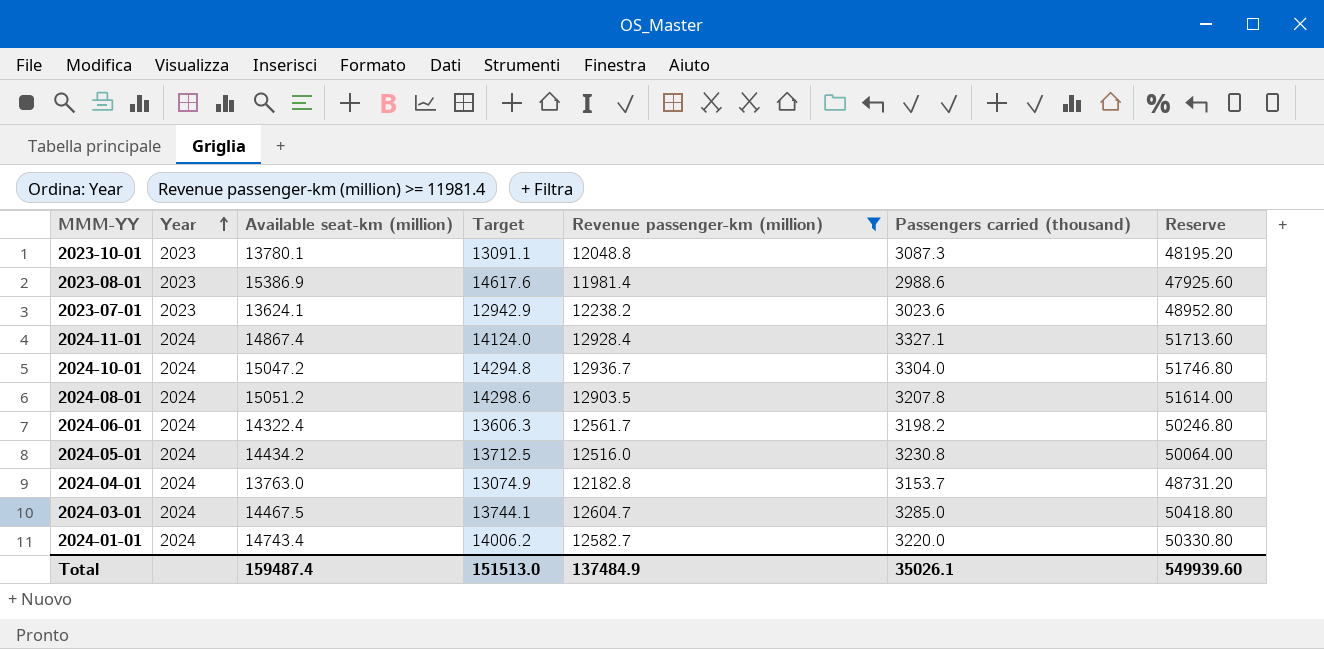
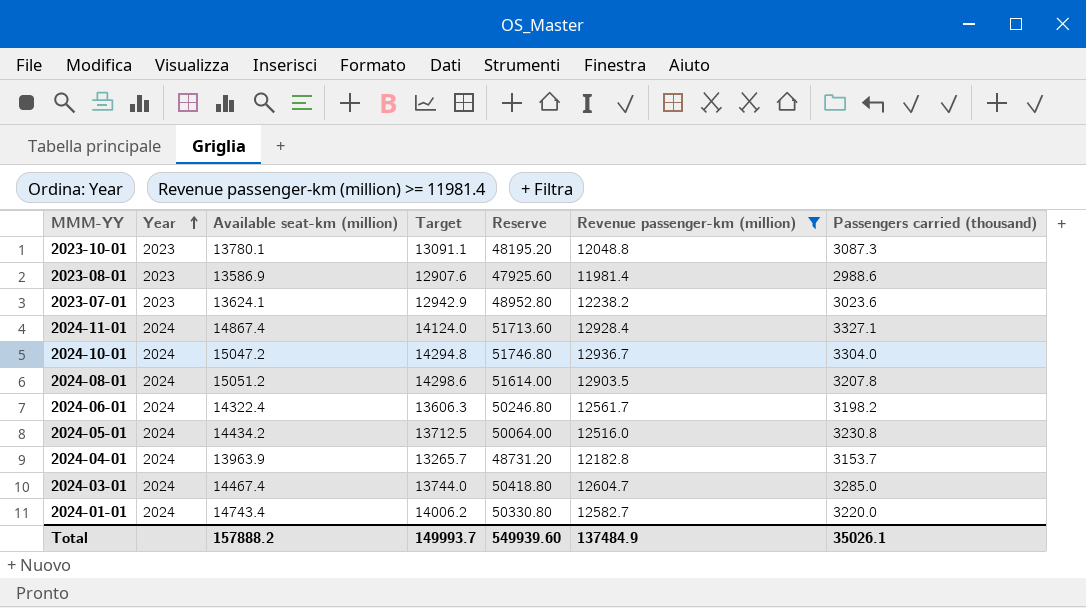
column Reserve | position: 7 -> 5
2023-08-01 | Available seat-km (million): 15386.9 -> 13586.9
2023-08-01 | Target: 14617.6 -> 12907.6
2024-04-01 | Available seat-km (million): 13763.0 -> 13963.9
2024-04-01 | Target: 13074.9 -> 13265.7
2024-03-01 | Available seat-km (million): 14467.5 -> 14467.4
2024-03-01 | Target: 13744.1 -> 13744.0
Total | Available seat-km (million): 159487.4 -> 157888.2
Total | Target: 151513.0 -> 149993.7

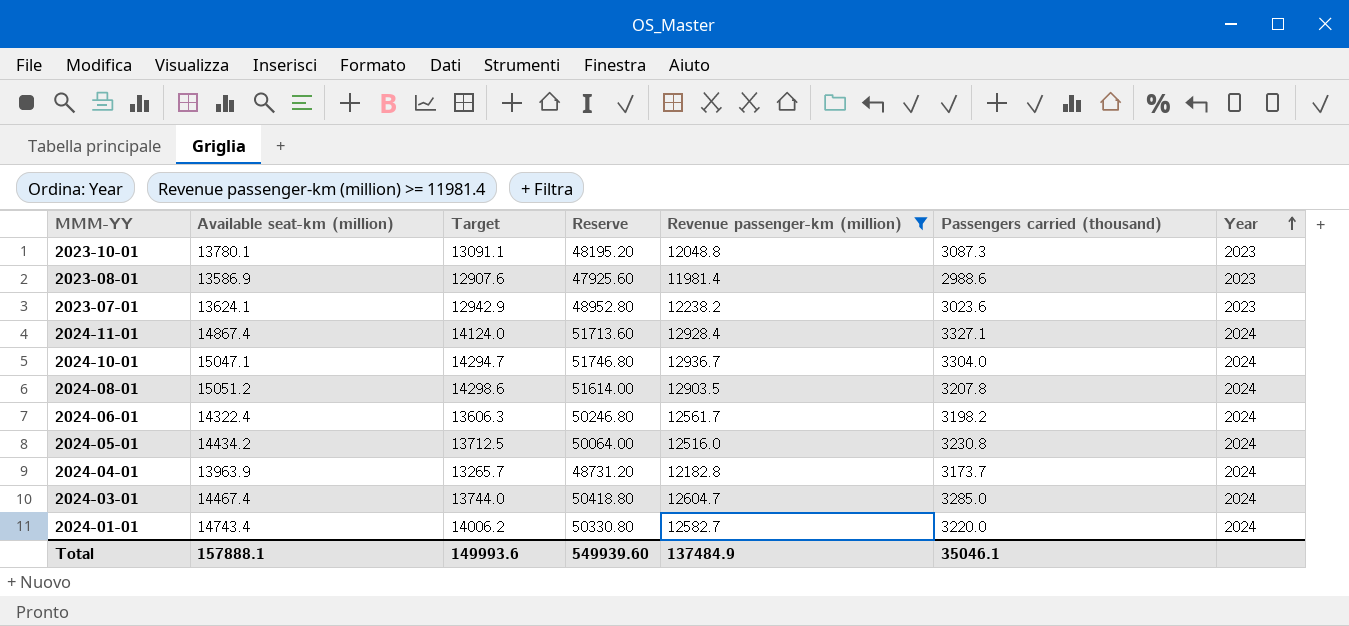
column Year | position: 2 -> 7
2024-10-01 | Available seat-km (million): 15047.2 -> 15047.1
2024-10-01 | Target: 14294.8 -> 14294.7
2024-04-01 | Passengers carried (thousand): 3153.7 -> 3173.7
Total | Available seat-km (million): 157888.2 -> 157888.1
Total | Target: 149993.7 -> 149993.6
Total | Passengers carried (thousand): 35026.1 -> 35046.1

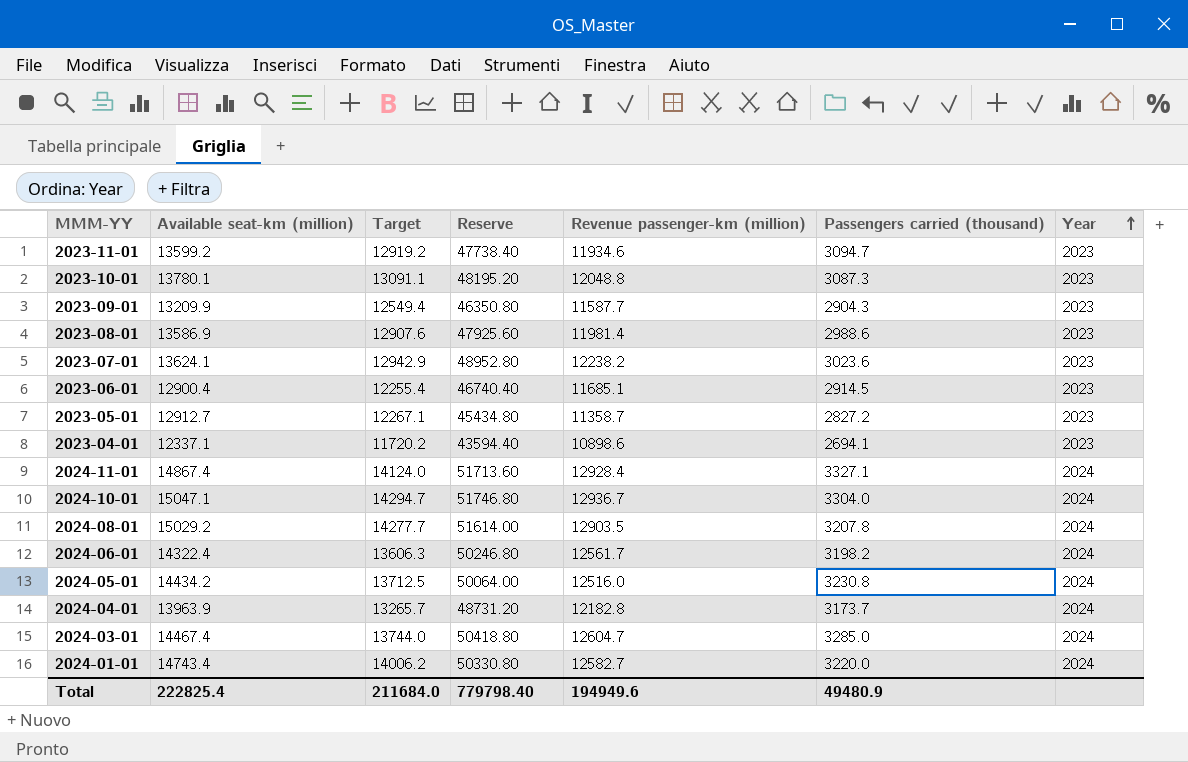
filter: Revenue passenger-km (million) >= 11981.4 -> none
2024-08-01 | Available seat-km (million): 15051.2 -> 15029.2
2024-08-01 | Target: 14298.6 -> 14277.7
Total | Available seat-km (million): 157888.1 -> 222825.4
Total | Target: 149993.6 -> 211684.0
Total | Reserve: 549939.60 -> 779798.40
Total | Revenue passenger-km (million): 137484.9 -> 194949.6
Total | Passengers carried (thousand): 35046.1 -> 49480.9

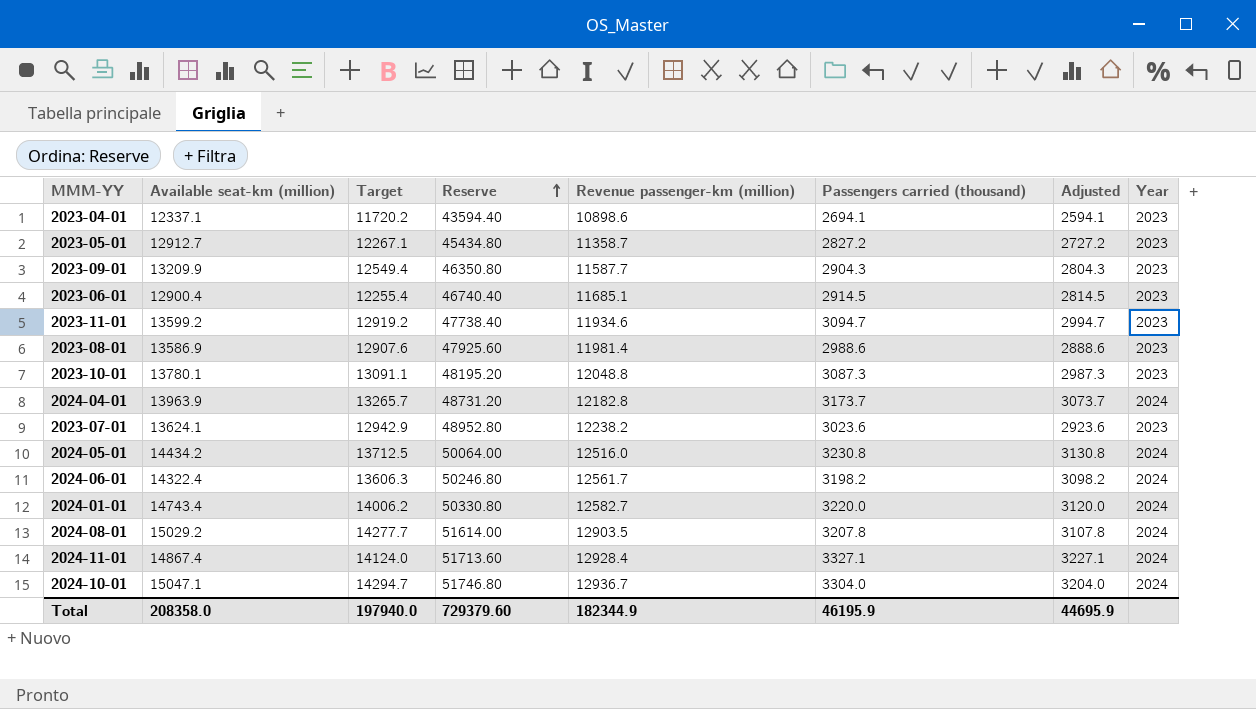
row order: Year ascending -> Reserve ascending
column Adjusted | formula: none -> [Passengers carried (thousand)] - 100
row 2024-03-01: 14467.4 | 13744.0 | 50418.80 | 12604.7 | 3285.0 | 2024 -> none
Total | Available seat-km (million): 222825.4 -> 208358.0
Total | Target: 211684.0 -> 197940.0
Total | Reserve: 779798.40 -> 729379.60
Total | Revenue passenger-km (million): 194949.6 -> 182344.9
Total | Passengers carried (thousand): 49480.9 -> 46195.9

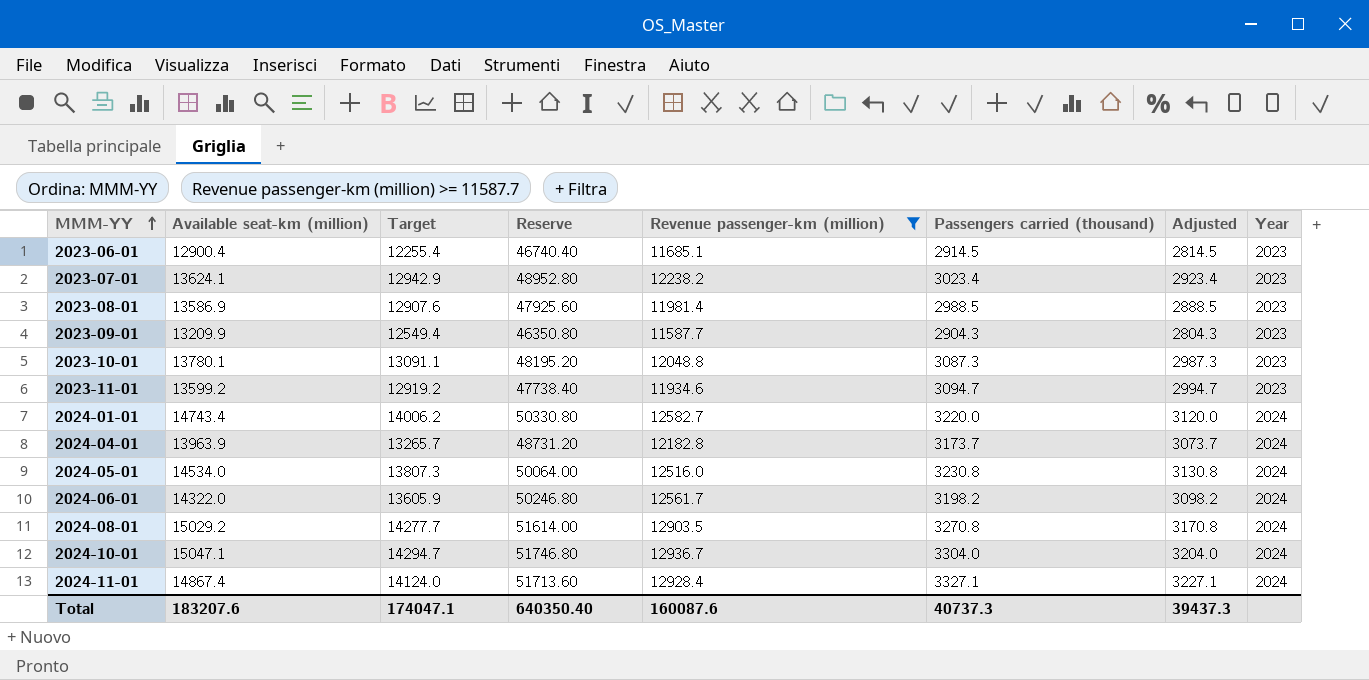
filter: none -> Revenue passenger-km (million) >= 11587.7
row order: Reserve ascending -> MMM-YY ascending
2023-07-01 | Passengers carried (thousand): 3023.6 -> 3023.4
2023-07-01 | Adjusted: 2923.6 -> 2923.4
2023-08-01 | Passengers carried (thousand): 2988.6 -> 2988.5
2023-08-01 | Adjusted: 2888.6 -> 2888.5
2024-05-01 | Available seat-km (million): 14434.2 -> 14534.0
2024-05-01 | Target: 13712.5 -> 13807.3
2024-06-01 | Available seat-km (million): 14322.4 -> 14322.0
2024-06-01 | Target: 13606.3 -> 13605.9
2024-08-01 | Passengers carried (thousand): 3207.8 -> 3270.8
2024-08-01 | Adjusted: 3107.8 -> 3170.8
Total | Available seat-km (million): 208358.0 -> 183207.6
Total | Target: 197940.0 -> 174047.1
Total | Reserve: 729379.60 -> 640350.40
Total | Revenue passenger-km (million): 182344.9 -> 160087.6
Total | Passengers carried (thousand): 46195.9 -> 40737.3
Total | Adjusted: 44695.9 -> 39437.3

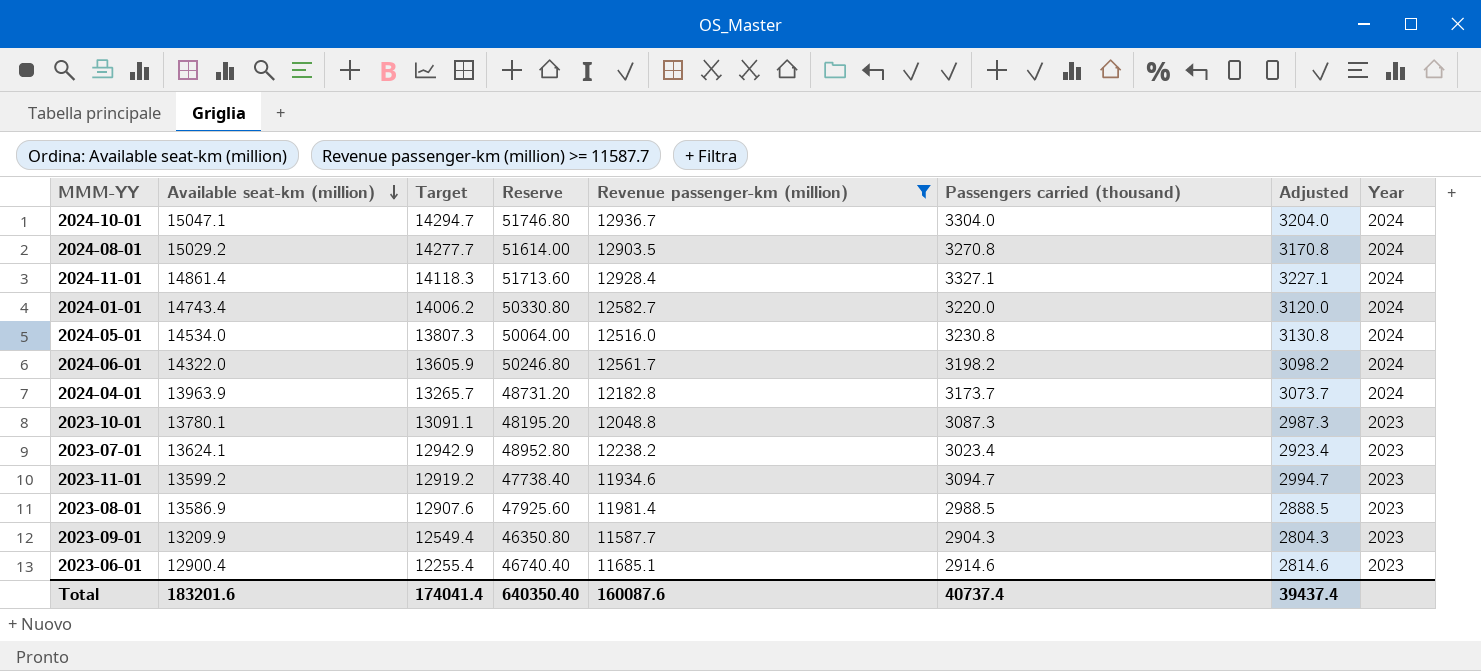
row order: MMM-YY ascending -> Available seat-km (million) descending
2024-11-01 | Available seat-km (million): 14867.4 -> 14861.4
2024-11-01 | Target: 14124.0 -> 14118.3
2023-06-01 | Passengers carried (thousand): 2914.5 -> 2914.6
2023-06-01 | Adjusted: 2814.5 -> 2814.6
Total | Available seat-km (million): 183207.6 -> 183201.6
Total | Target: 174047.1 -> 174041.4
Total | Passengers carried (thousand): 40737.3 -> 40737.4
Total | Adjusted: 39437.3 -> 39437.4

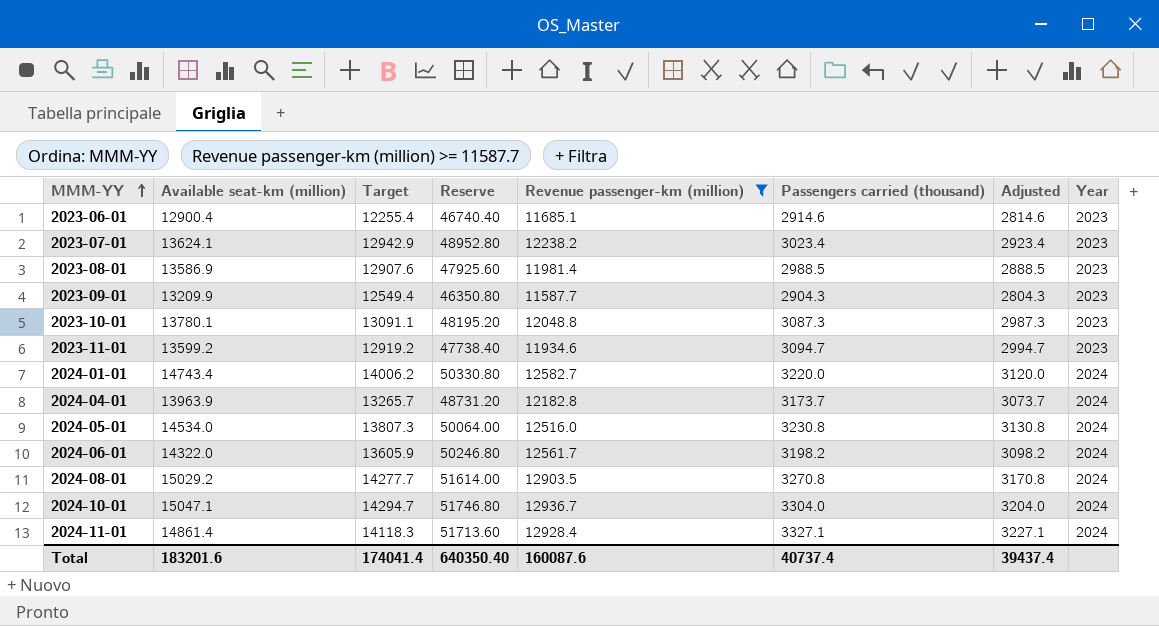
row order: Available seat-km (million) descending -> MMM-YY ascending

